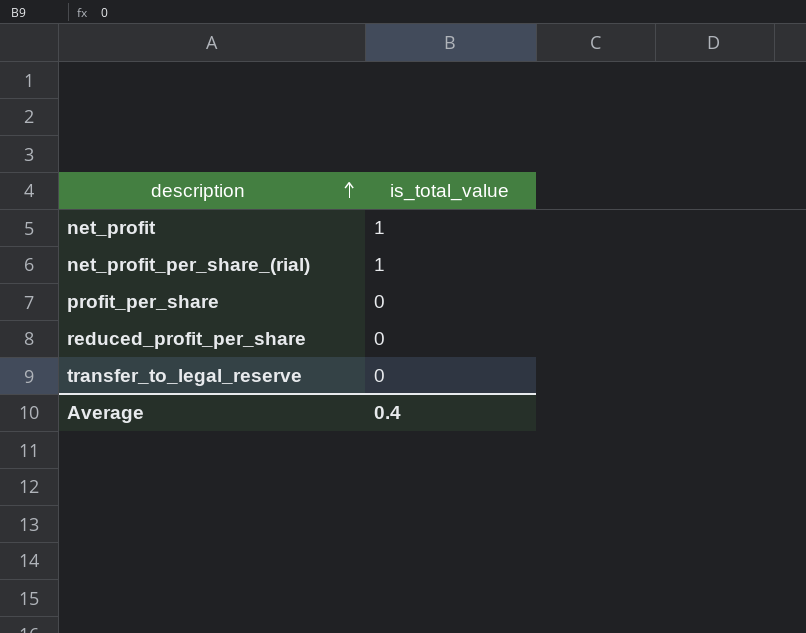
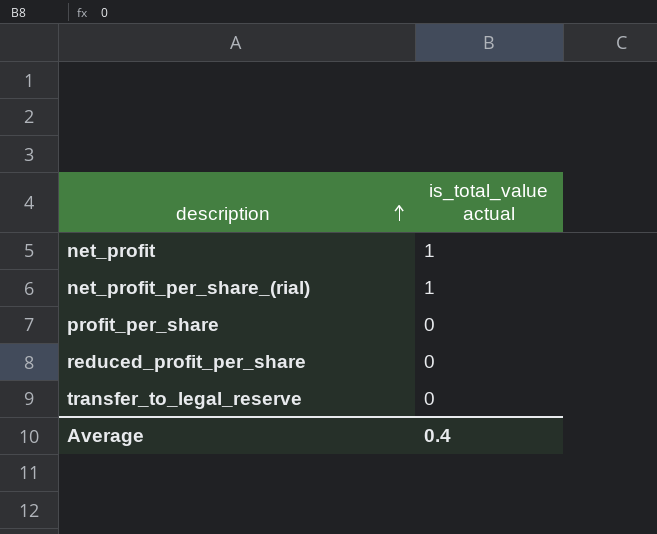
column name: is_total_value -> is_total_value actual

